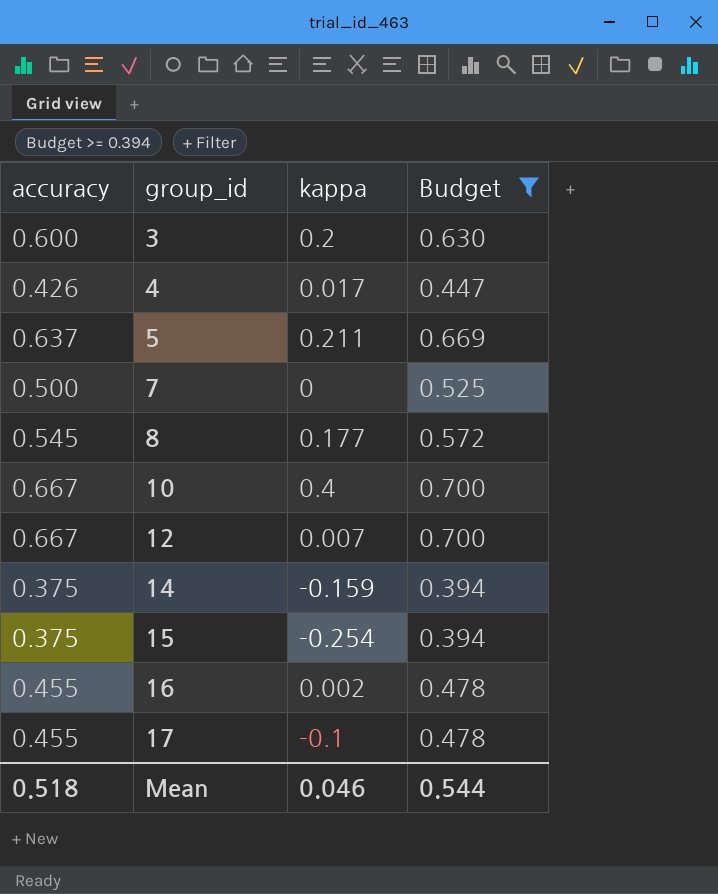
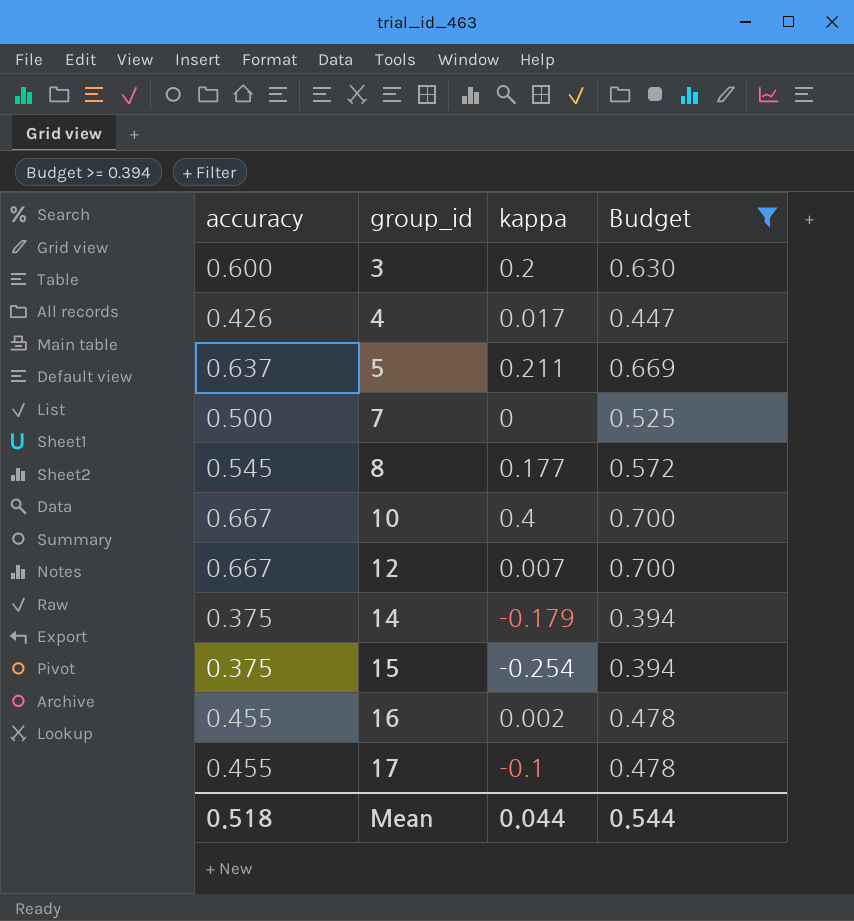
14 | kappa: -0.159 -> -0.179
Mean | kappa: 0.046 -> 0.044

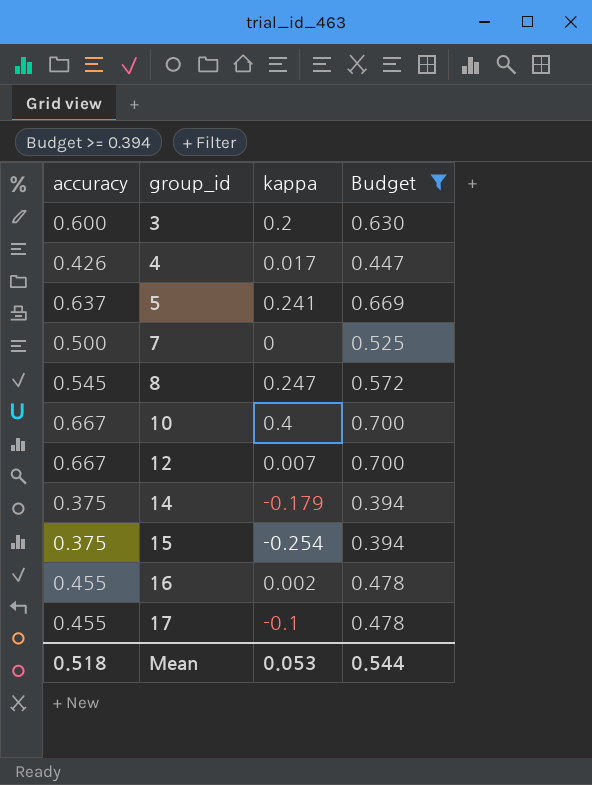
5 | kappa: 0.211 -> 0.241
8 | kappa: 0.177 -> 0.247
Mean | kappa: 0.044 -> 0.053

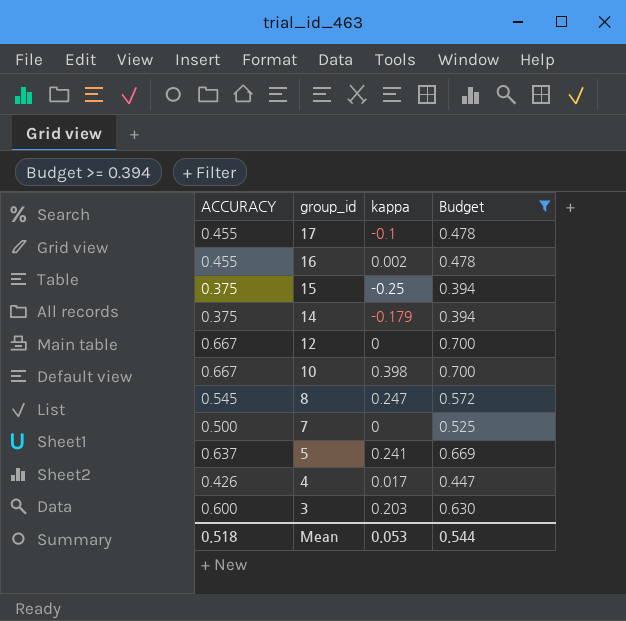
row order: group_id ascending -> group_id descending
column name: accuracy -> ACCURACY
15 | kappa: -0.254 -> -0.25
12 | kappa: 0.007 -> 0
10 | kappa: 0.4 -> 0.398
3 | kappa: 0.2 -> 0.203

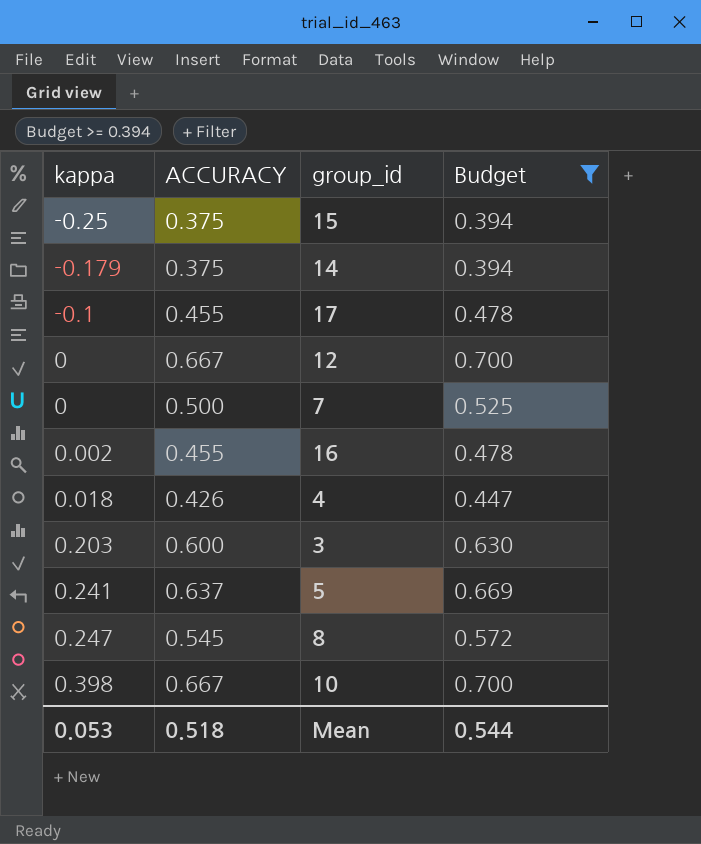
row order: group_id descending -> kappa ascending
column kappa | position: 3 -> 1
4 | kappa: 0.017 -> 0.018

